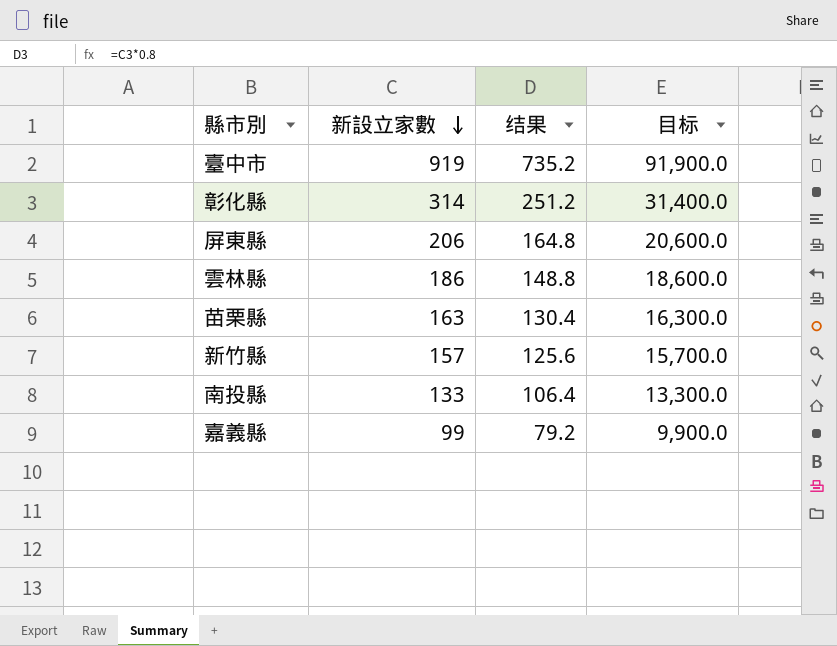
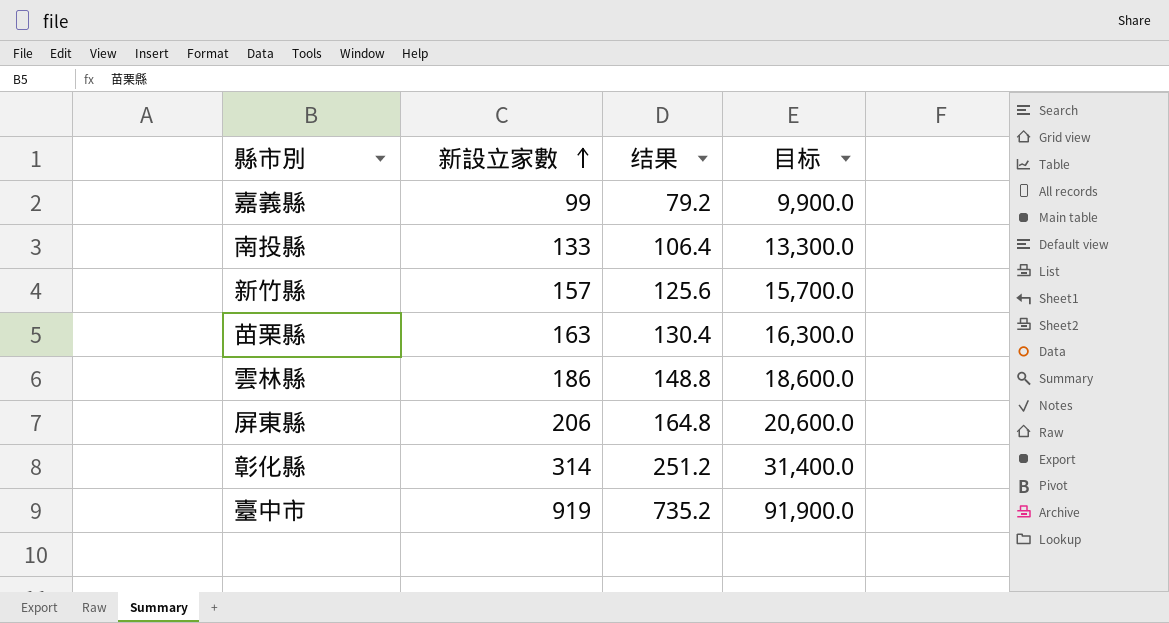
row order: 新設立家數 descending -> 新設立家數 ascending

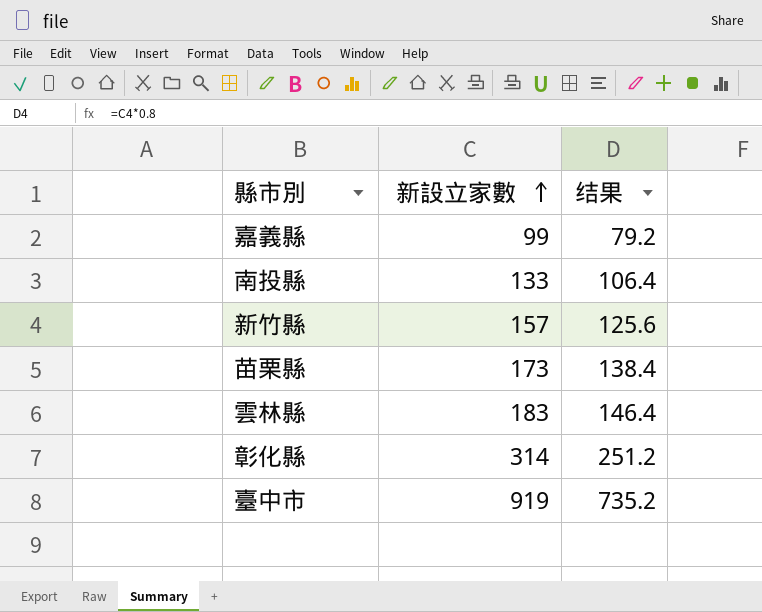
column 目标 | formula: [新設立家數] * 100 -> none
row 屏東縣: 206 | 164.8 | 20,600.0 -> none
苗栗縣 | 新設立家數: 163 -> 173
苗栗縣 | 结果: 130.4 -> 138.4
雲林縣 | 新設立家數: 186 -> 183
雲林縣 | 结果: 148.8 -> 146.4

